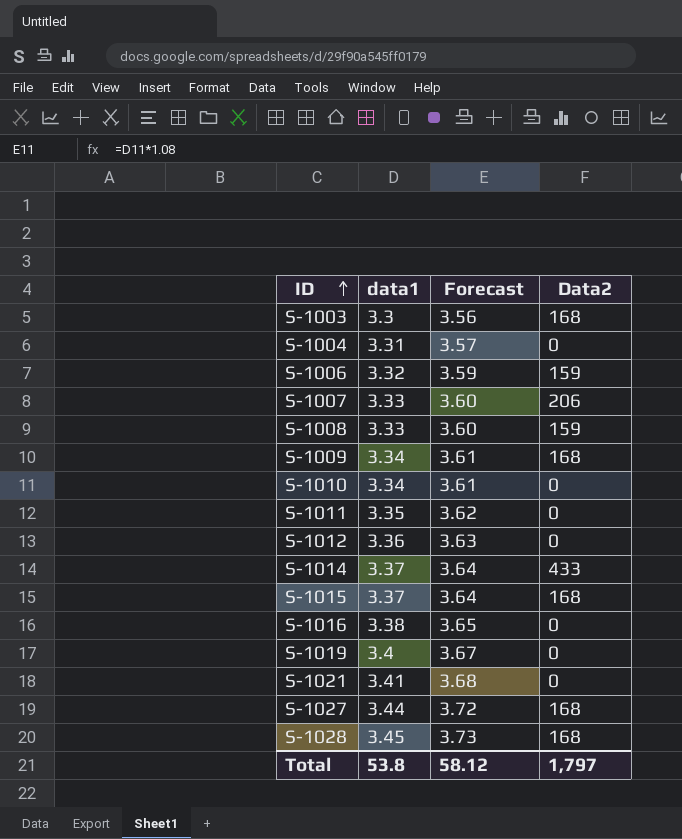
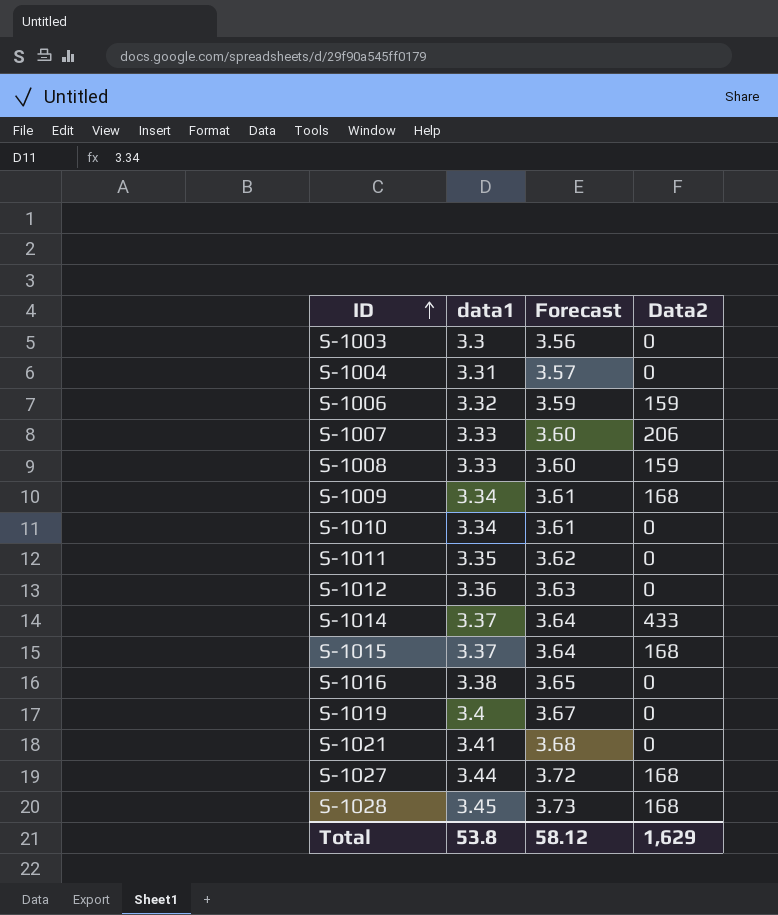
S-1003 | Data2: 168 -> 0
Total | Data2: 1,797 -> 1,629

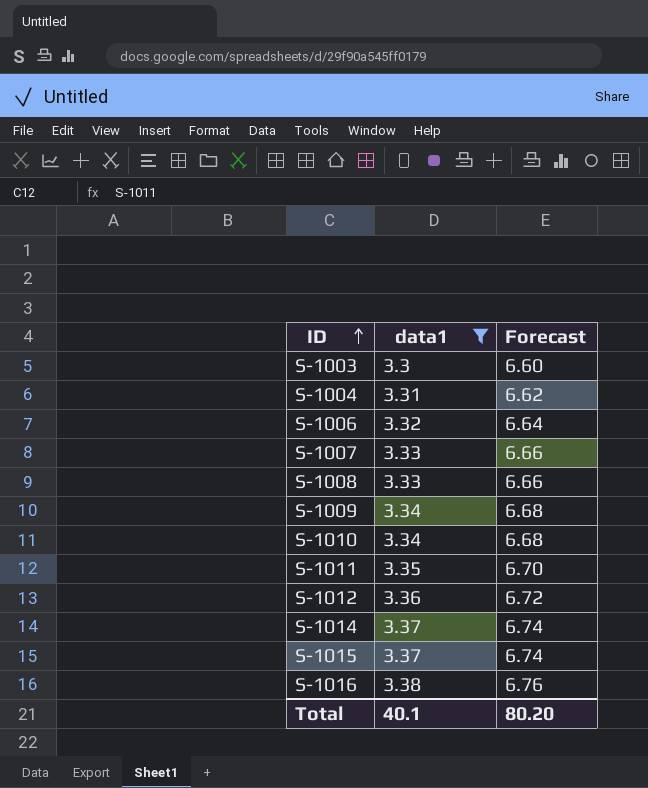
filter: none -> data1 <= 3.38
column Data2 | position: 4 -> none
column Forecast | formula: [data1] * 1.08 -> [data1] * 2
Total | data1: 53.8 -> 40.1
Total | Forecast: 58.12 -> 80.20

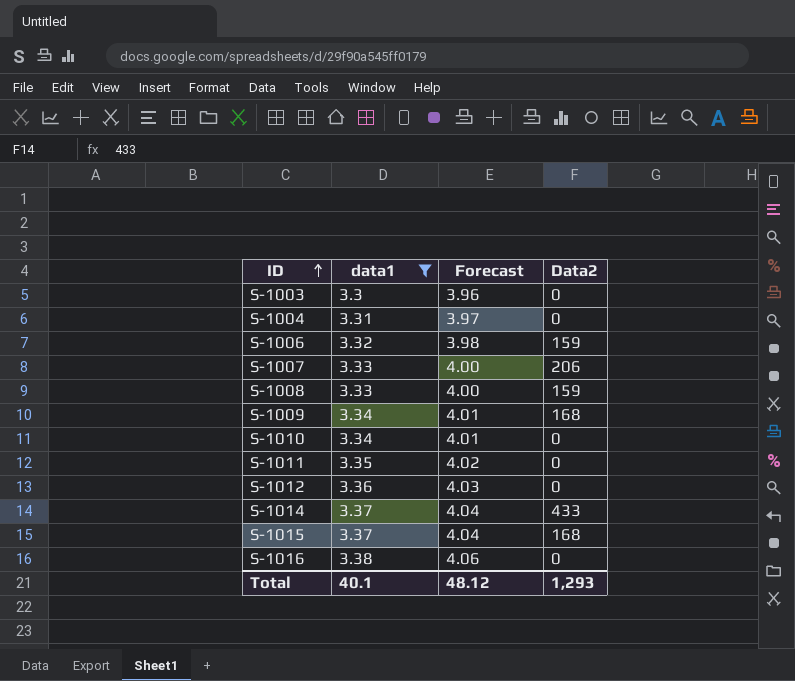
column Forecast | formula: [data1] * 2 -> [data1] * 1.2
column Data2 | position: none -> 4
Total | Forecast: 80.20 -> 48.12

